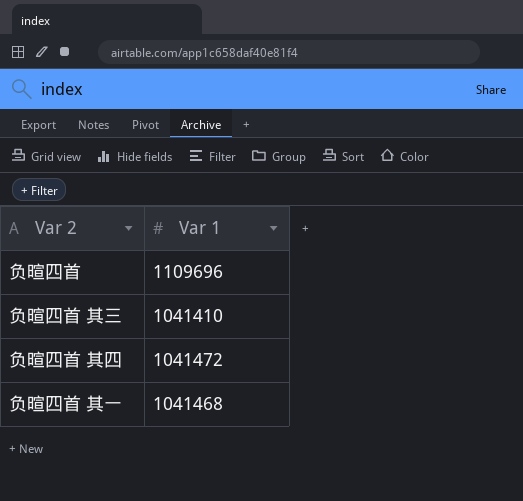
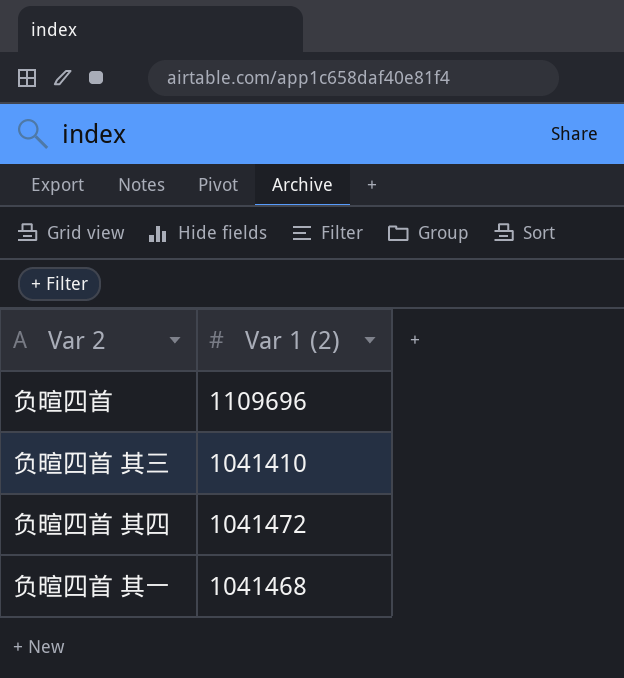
column name: Var 1 -> Var 1 (2)

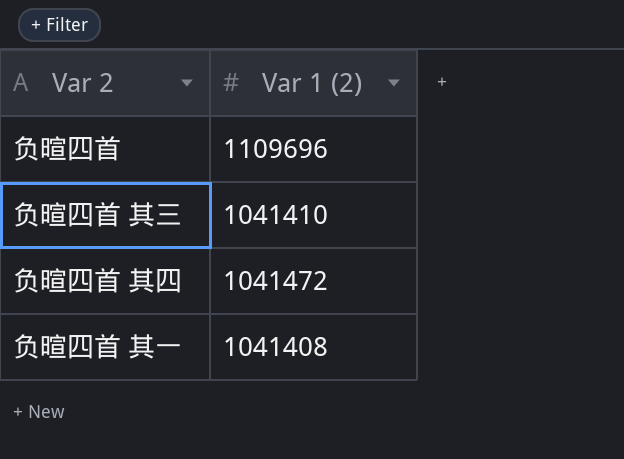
负暄四首 其一 | Var 1 (2): 1041468 -> 1041408

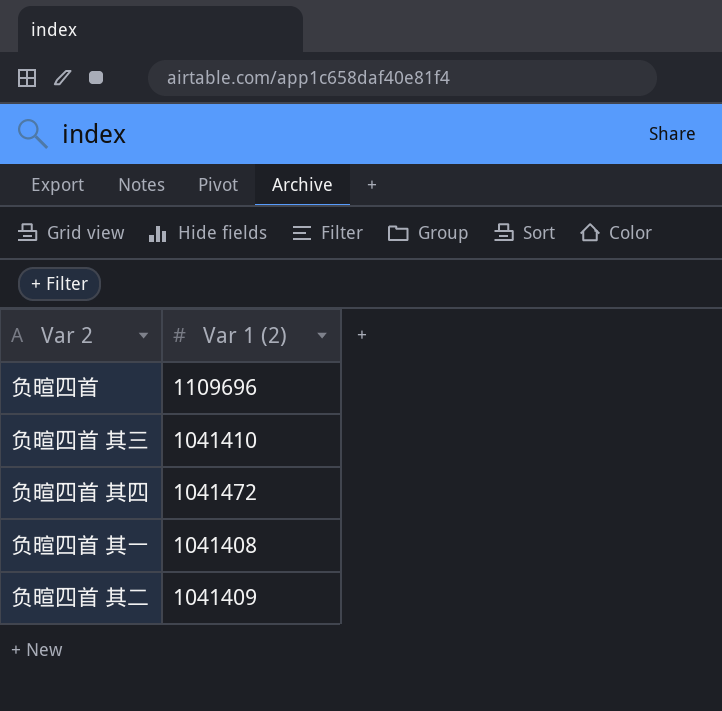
row 负暄四首 其二: none -> 1041409

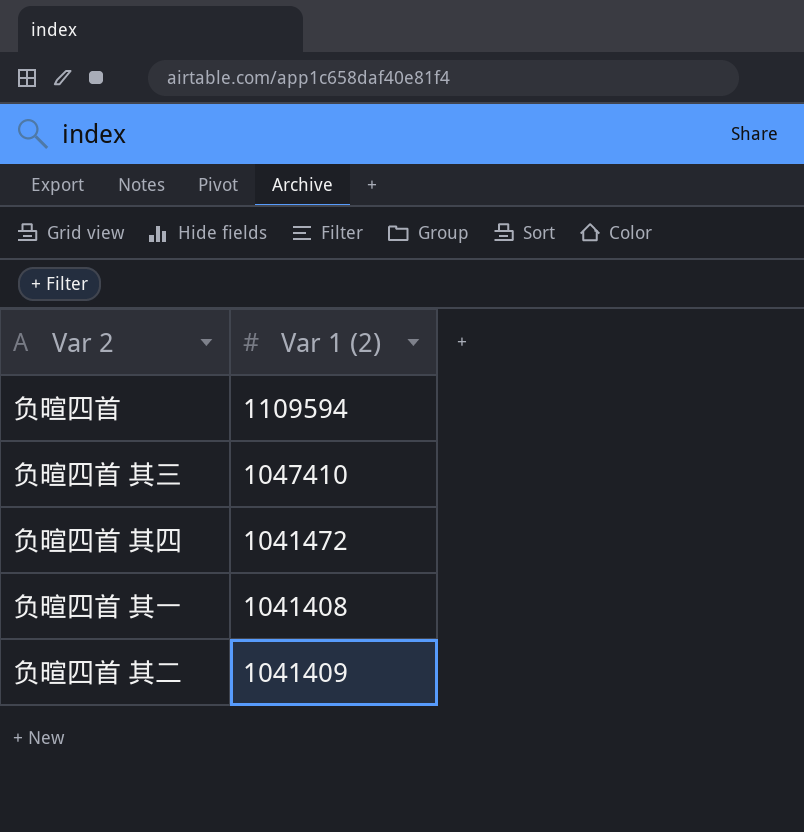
负暄四首 | Var 1 (2): 1109696 -> 1109594
负暄四首 其三 | Var 1 (2): 1041410 -> 1047410

